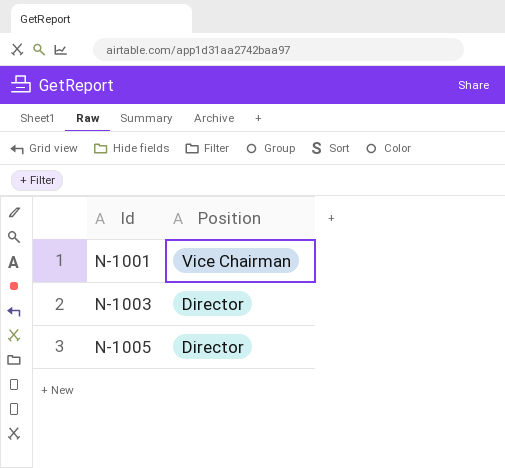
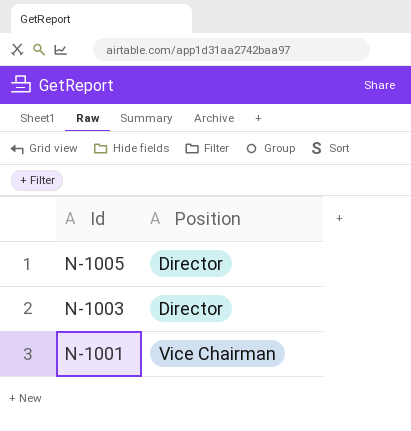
row order: Id ascending -> Id descending

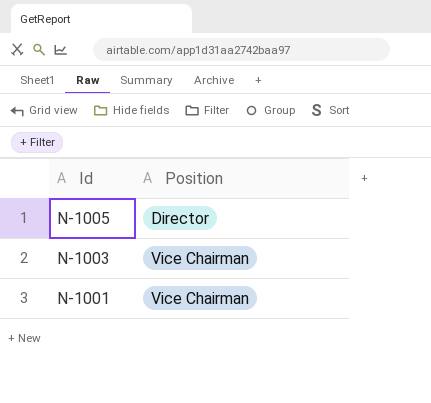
N-1003 | Position: Director -> Vice Chairman

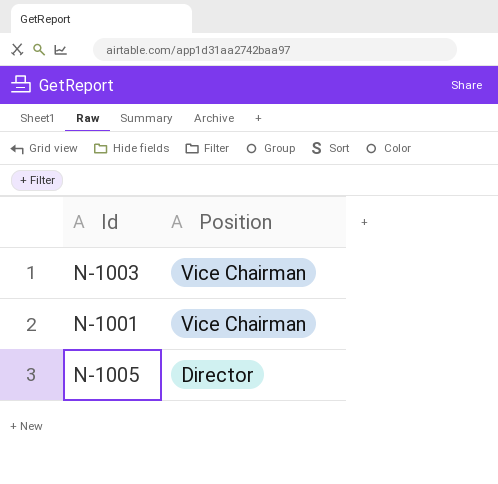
row order: Id descending -> Position descending

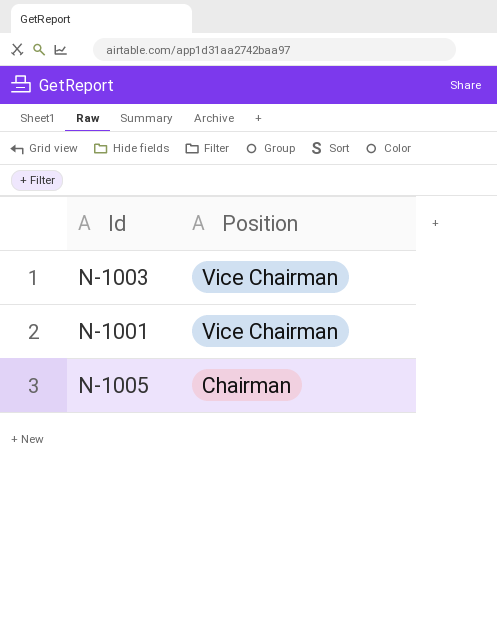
N-1005 | Position: Director -> Chairman

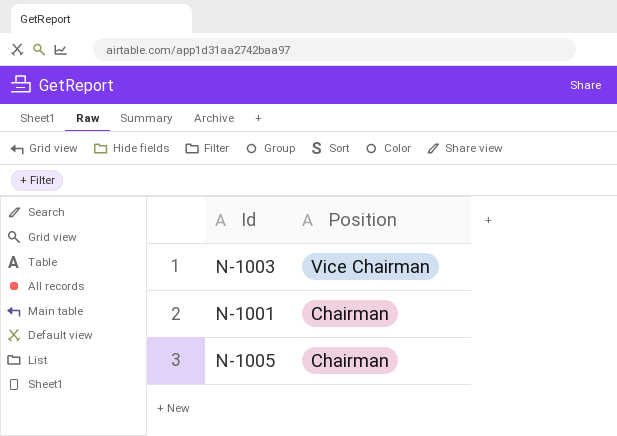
N-1001 | Position: Vice Chairman -> Chairman

